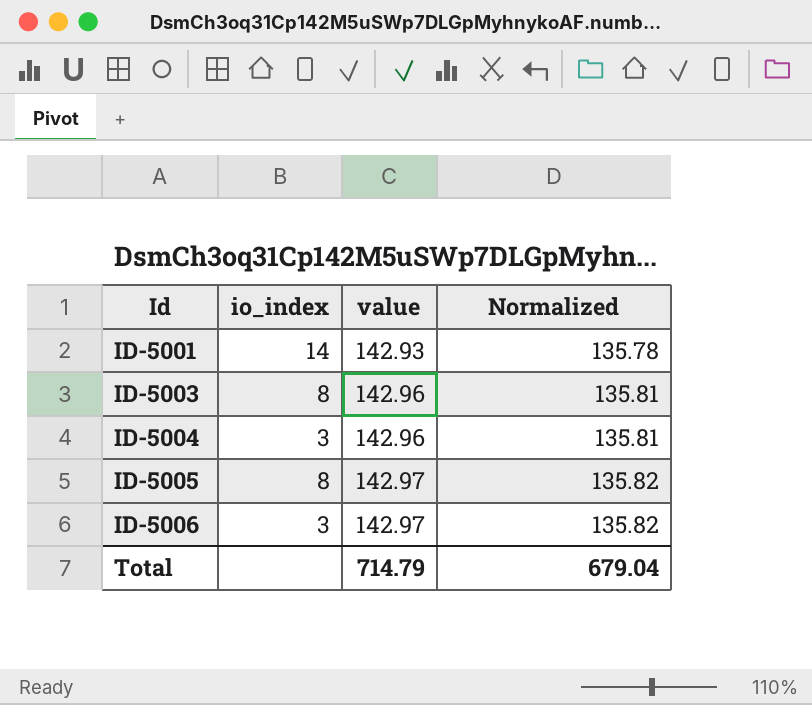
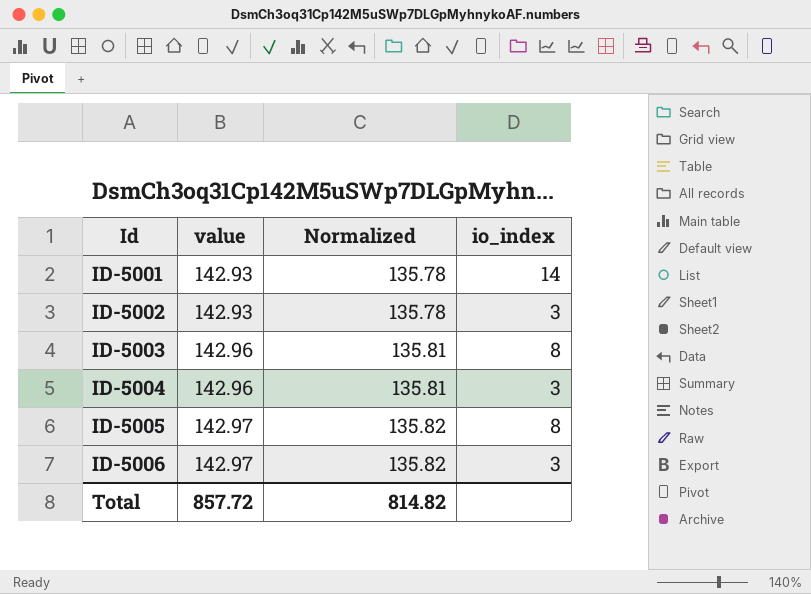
column io_index | position: 2 -> 4
row ID-5002: none -> 142.93 | 135.78 | 3
Total | value: 714.79 -> 857.72
Total | Normalized: 679.04 -> 814.82

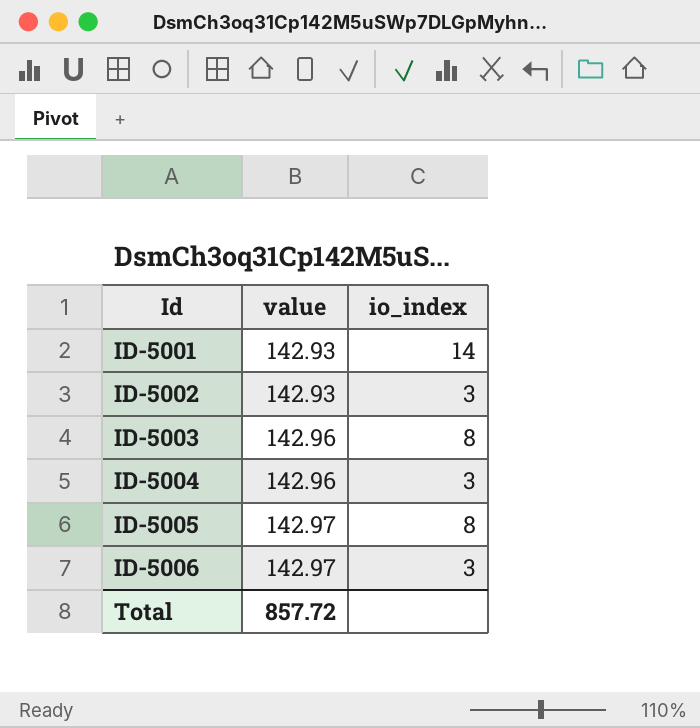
column Normalized | formula: [value] * 0.95 -> none

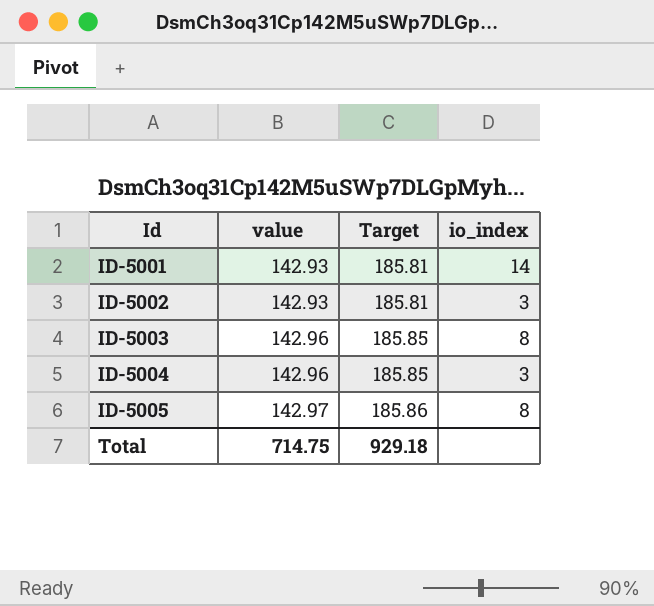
column Target | formula: none -> [value] * 1.3
row ID-5006: 142.97 | 3 -> none
Total | value: 857.72 -> 714.75

